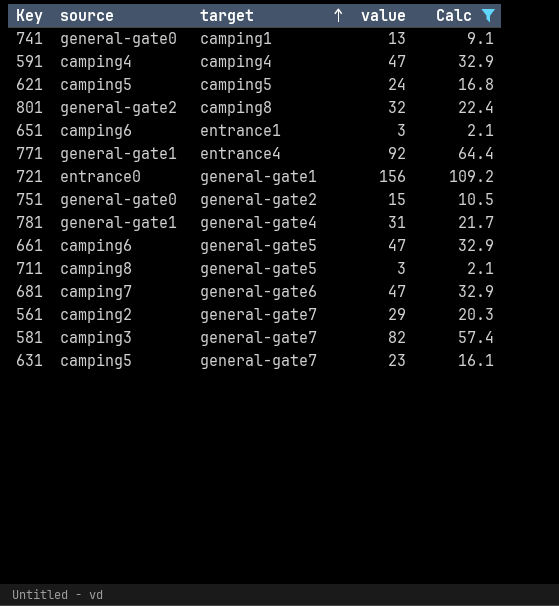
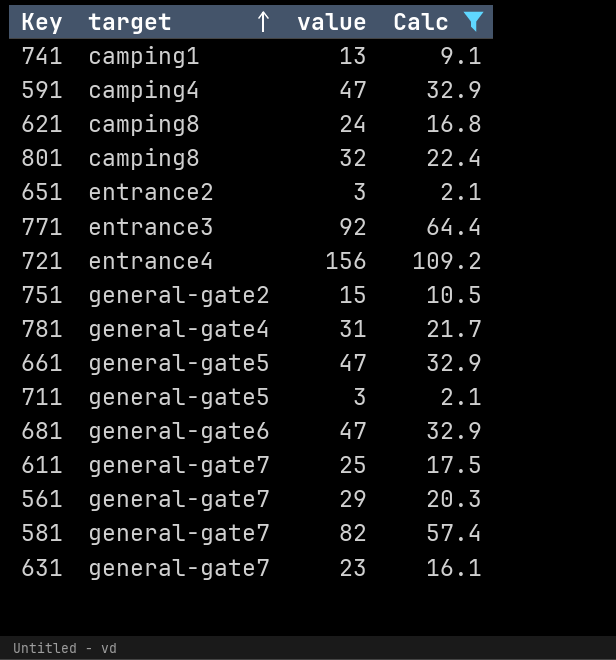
column source | position: 2 -> none
621 | target: camping5 -> camping8
651 | target: entrance1 -> entrance2
771 | target: entrance4 -> entrance3
721 | target: general-gate1 -> entrance4
row 611: none -> general-gate7 | 25 | 17.5

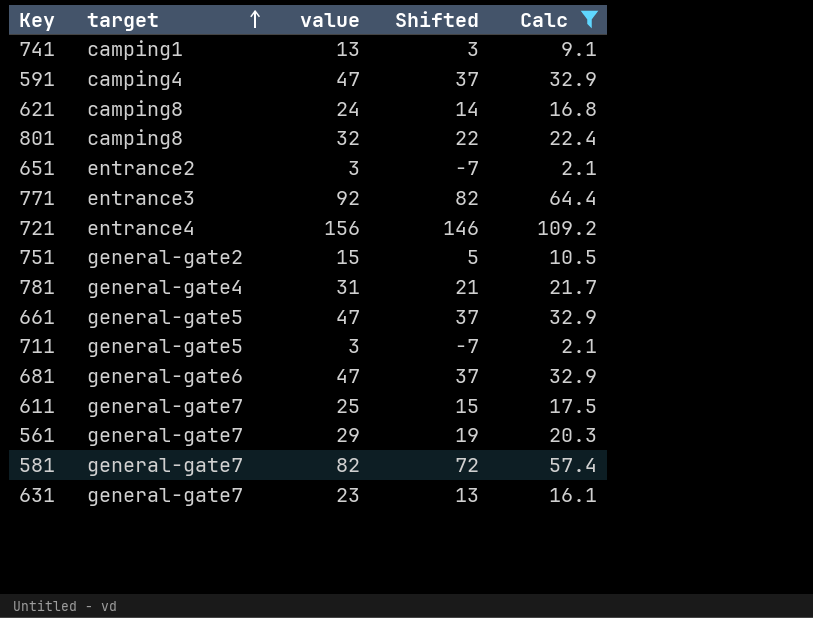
column Shifted | formula: none -> [value] - 10

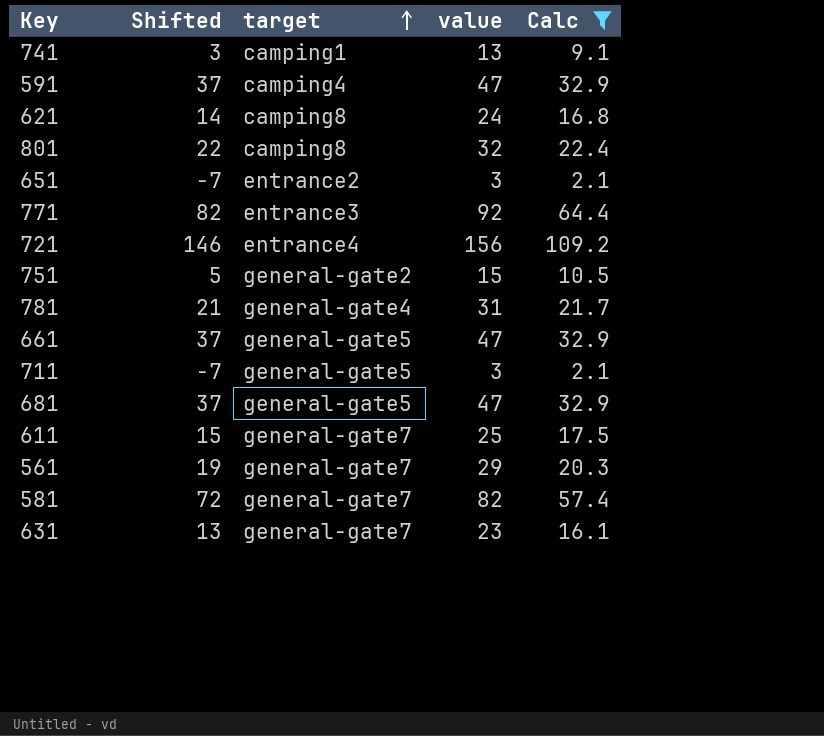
column Shifted | position: 4 -> 2
681 | target: general-gate6 -> general-gate5

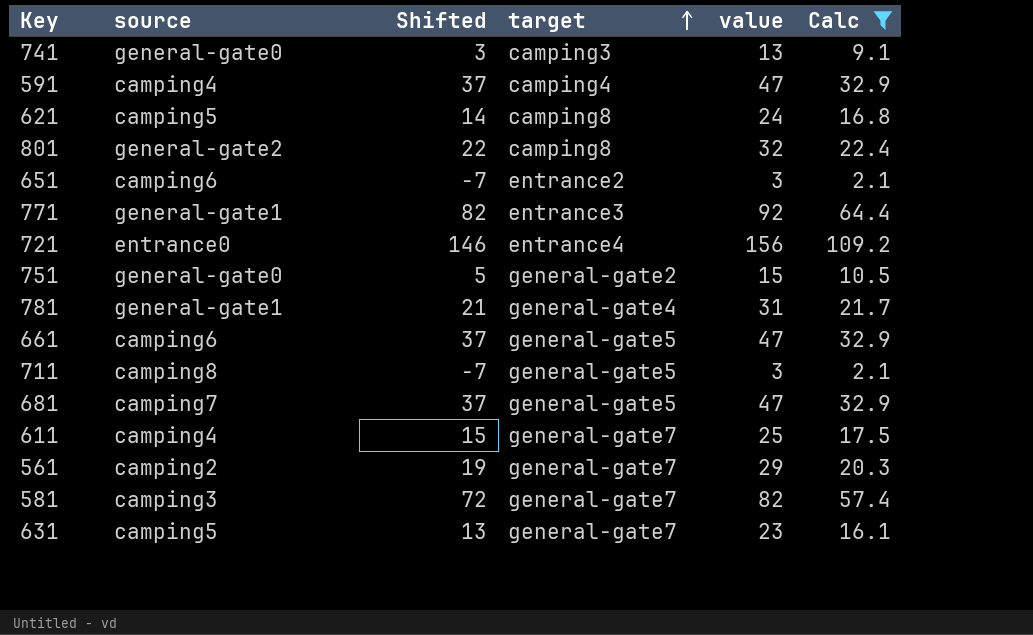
column source | position: none -> 2
741 | target: camping1 -> camping3

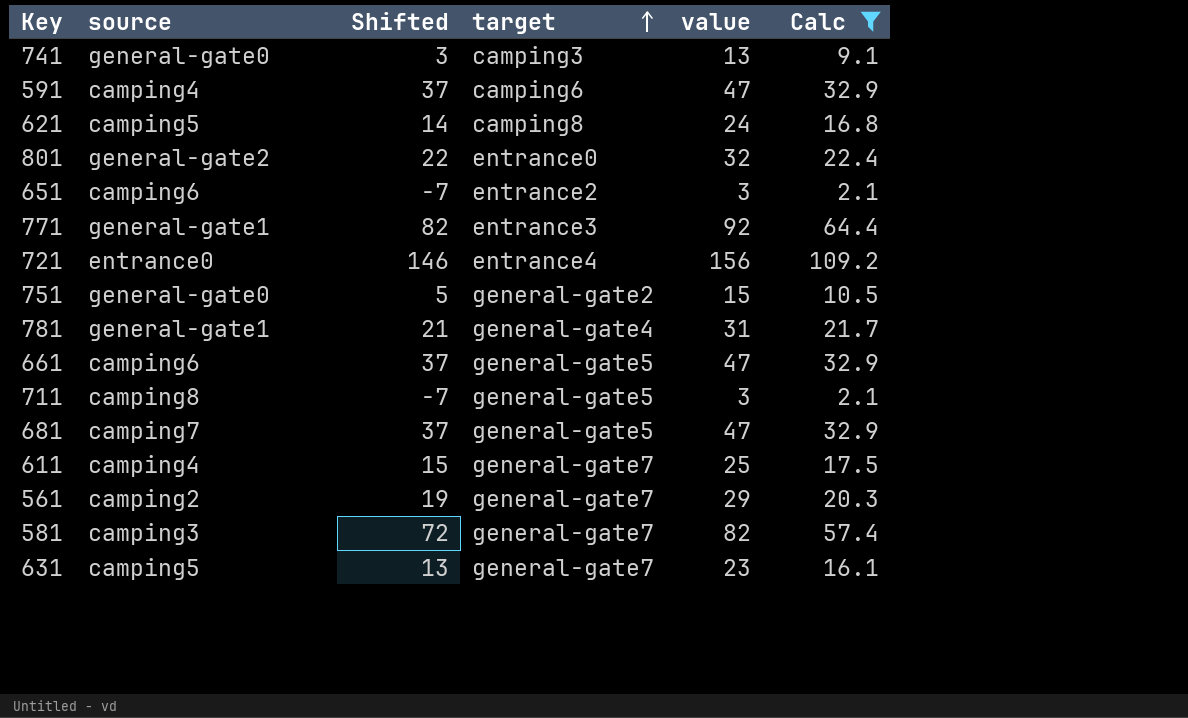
591 | target: camping4 -> camping6
801 | target: camping8 -> entrance0

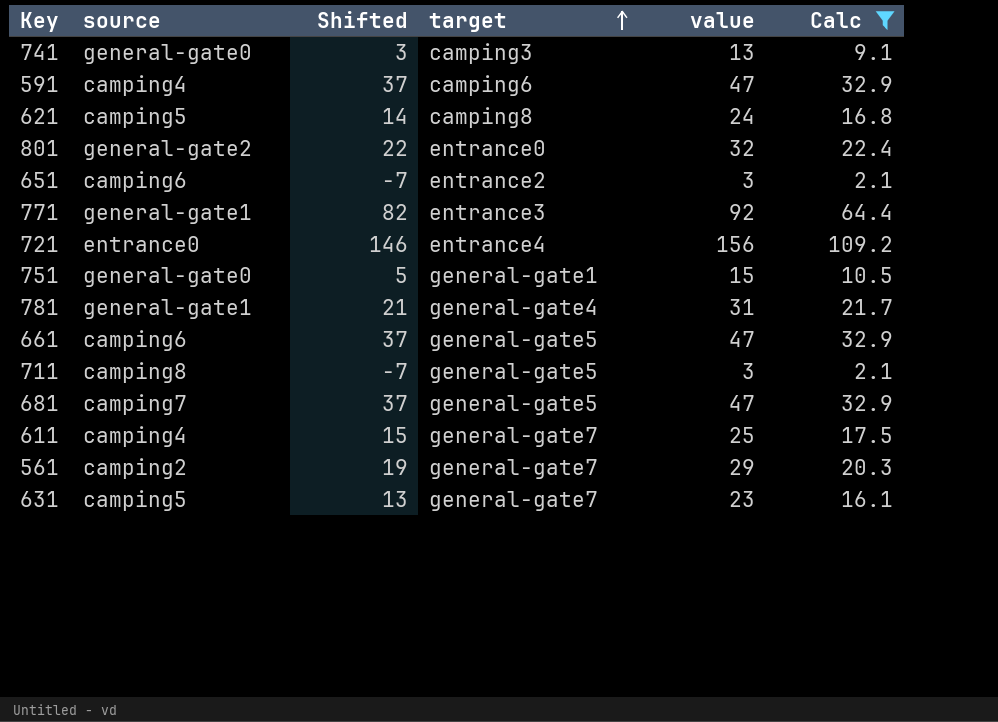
row 581: camping3 | 72 | general-gate7 | 82 | 57.4 -> none
751 | target: general-gate2 -> general-gate1

